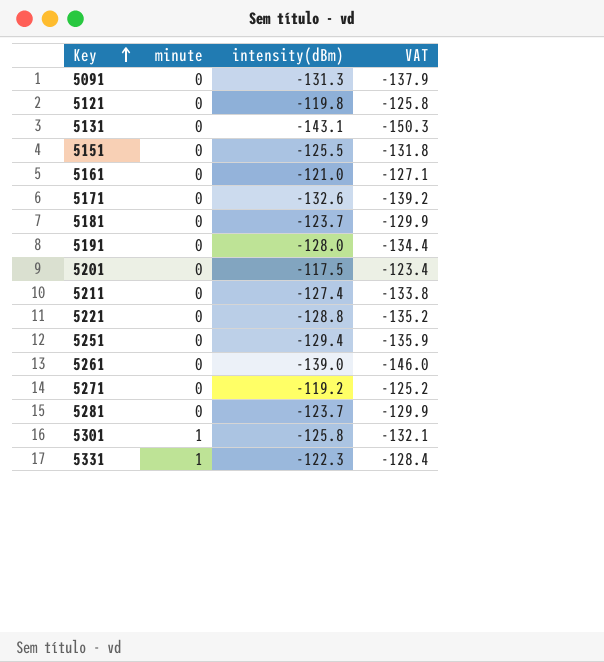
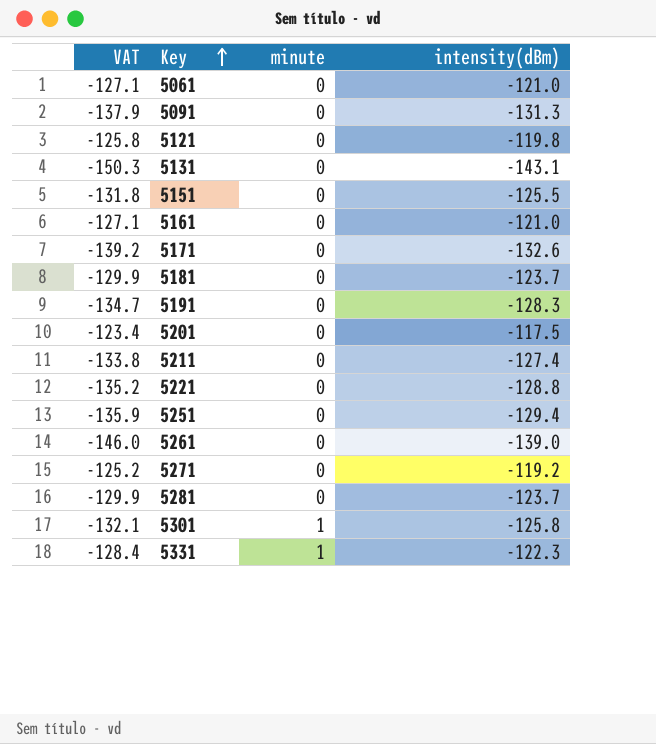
column VAT | position: 4 -> 1
row 5061: none -> -127.1 | 0 | -121.0
5191 | VAT: -134.4 -> -134.7
5191 | intensity(dBm): -128.0 -> -128.3

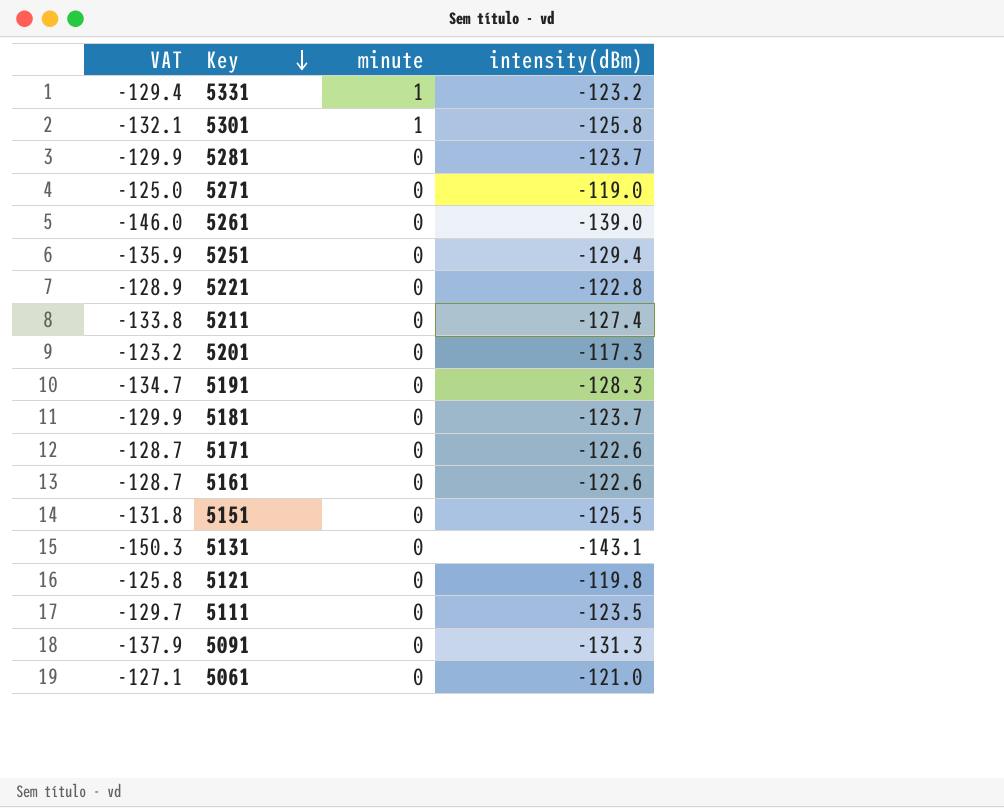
row order: Key ascending -> Key descending
5331 | VAT: -128.4 -> -129.4
5331 | intensity(dBm): -122.3 -> -123.2
5271 | VAT: -125.2 -> -125.0
5271 | intensity(dBm): -119.2 -> -119.0
5221 | VAT: -135.2 -> -128.9
5221 | intensity(dBm): -128.8 -> -122.8
5201 | VAT: -123.4 -> -123.2
5201 | intensity(dBm): -117.5 -> -117.3
5171 | VAT: -139.2 -> -128.7
5171 | intensity(dBm): -132.6 -> -122.6
5161 | VAT: -127.1 -> -128.7
5161 | intensity(dBm): -121.0 -> -122.6
row 5111: none -> -129.7 | 0 | -123.5

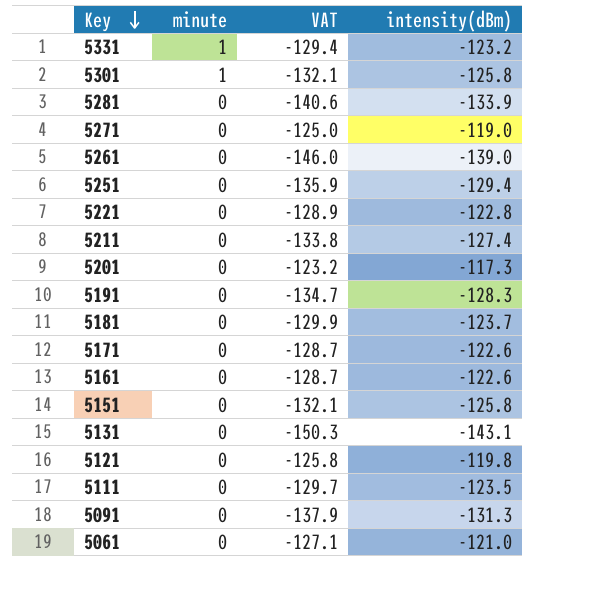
column VAT | position: 1 -> 3
5281 | VAT: -129.9 -> -140.6
5281 | intensity(dBm): -123.7 -> -133.9
5151 | VAT: -131.8 -> -132.1
5151 | intensity(dBm): -125.5 -> -125.8

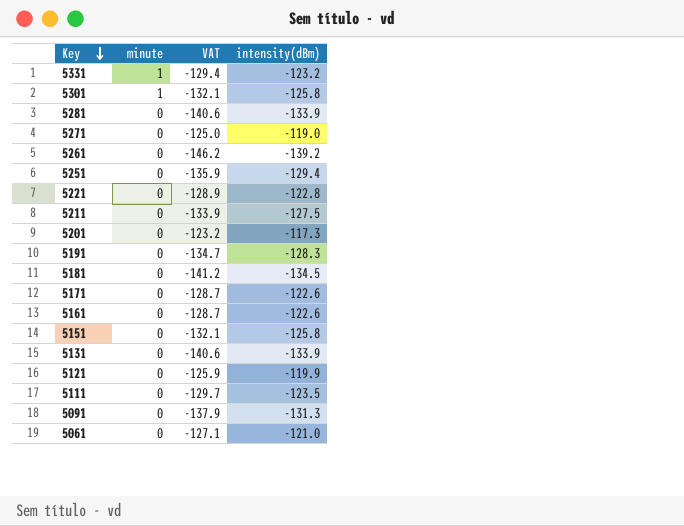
5261 | VAT: -146.0 -> -146.2
5261 | intensity(dBm): -139.0 -> -139.2
5211 | VAT: -133.8 -> -133.9
5211 | intensity(dBm): -127.4 -> -127.5
5181 | VAT: -129.9 -> -141.2
5181 | intensity(dBm): -123.7 -> -134.5
5131 | VAT: -150.3 -> -140.6
5131 | intensity(dBm): -143.1 -> -133.9
5121 | VAT: -125.8 -> -125.9
5121 | intensity(dBm): -119.8 -> -119.9

